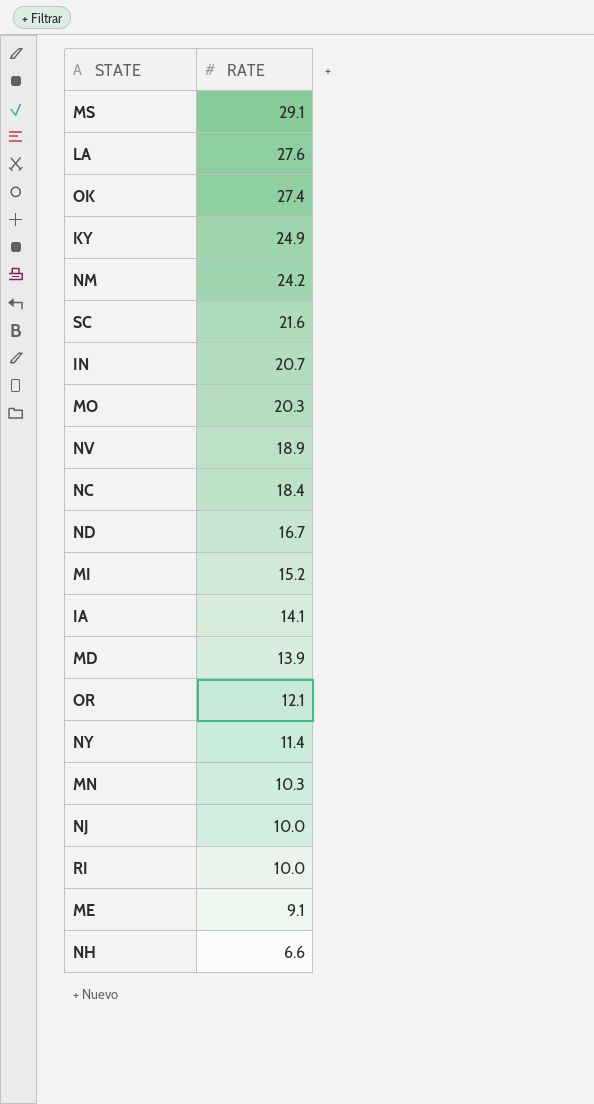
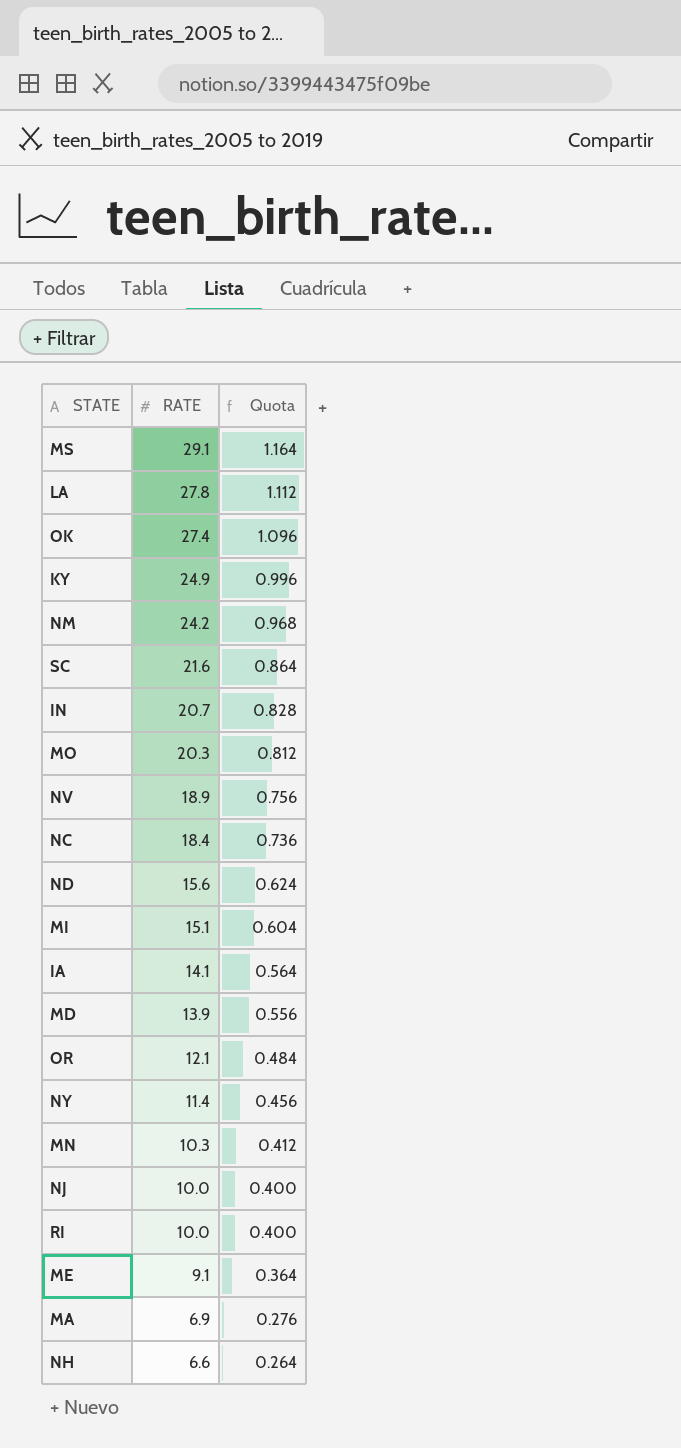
column Quota | formula: none -> [RATE] * 0.04
LA | RATE: 27.6 -> 27.8
ND | RATE: 16.7 -> 15.6
MI | RATE: 15.2 -> 15.1
row MA: none -> 6.9 | 0.276

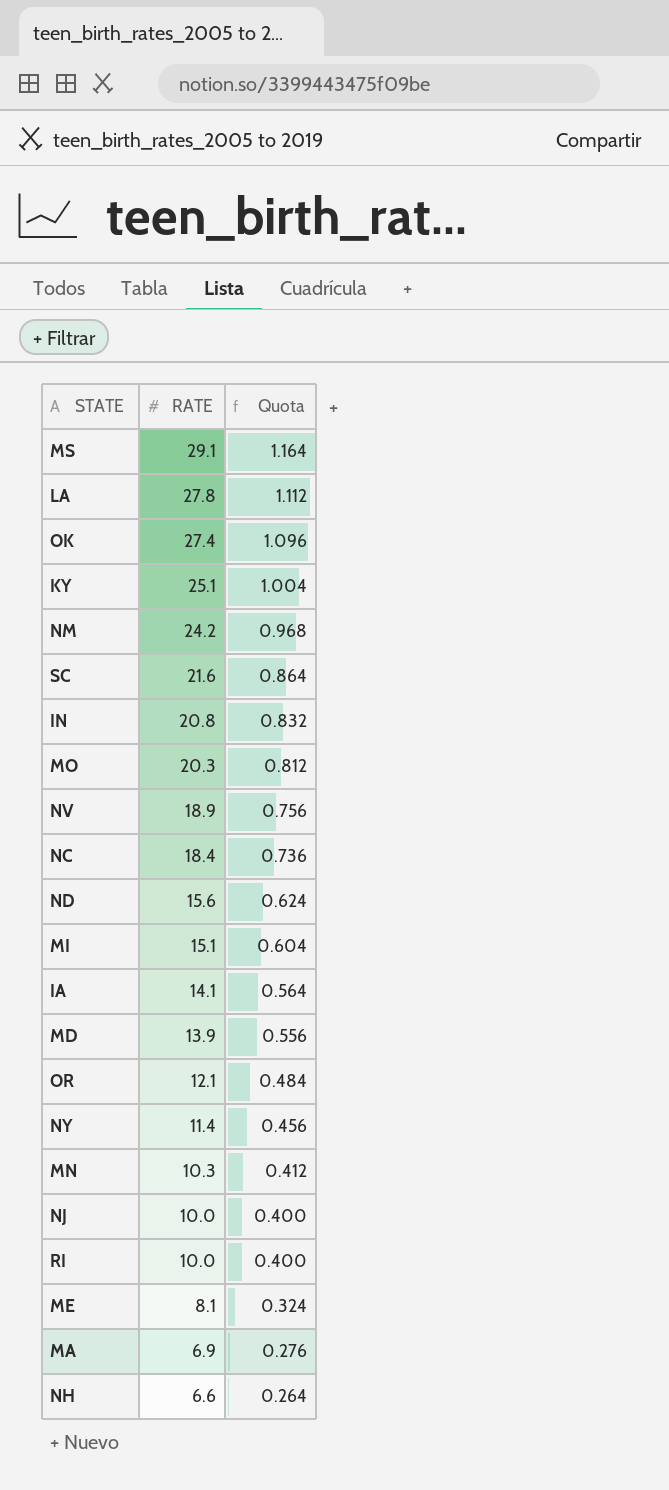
KY | RATE: 24.9 -> 25.1
KY | Quota: 0.996 -> 1.004
IN | RATE: 20.7 -> 20.8
IN | Quota: 0.828 -> 0.832
ME | RATE: 9.1 -> 8.1
ME | Quota: 0.364 -> 0.324

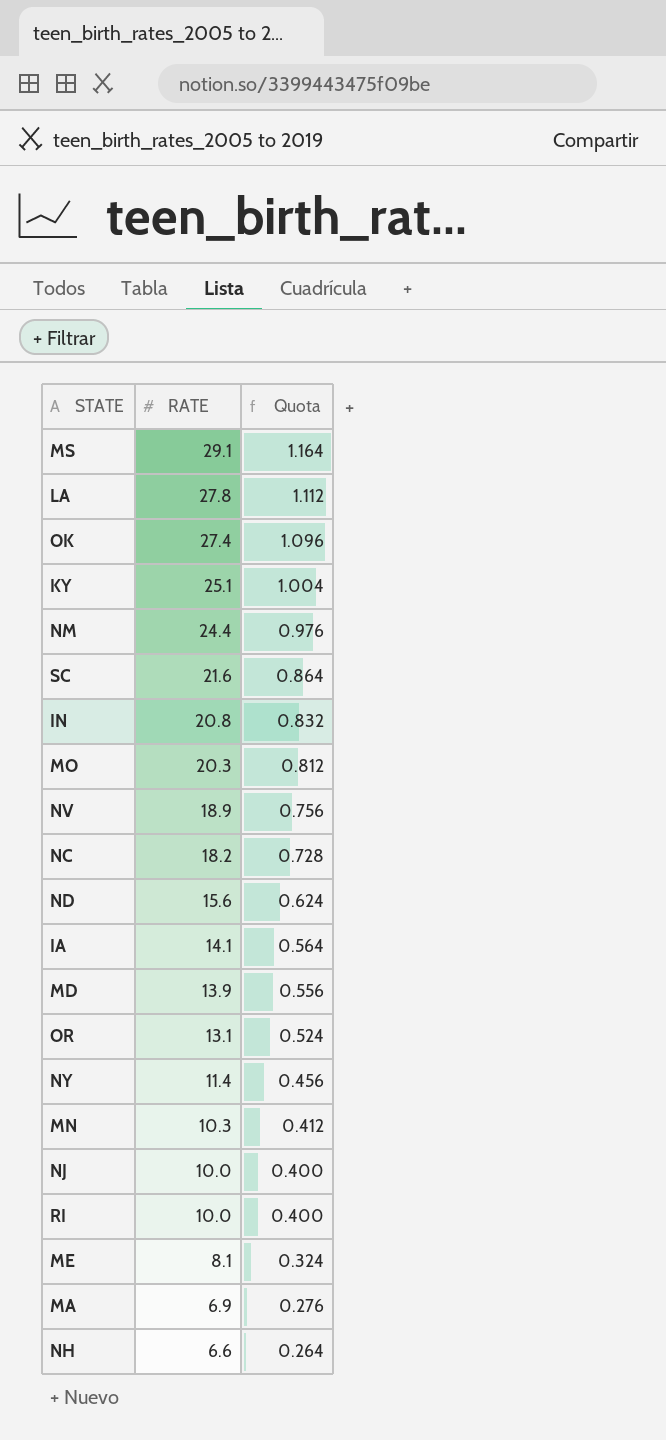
row MI: 15.1 | 0.604 -> none
NM | RATE: 24.2 -> 24.4
NM | Quota: 0.968 -> 0.976
NC | RATE: 18.4 -> 18.2
NC | Quota: 0.736 -> 0.728
OR | RATE: 12.1 -> 13.1
OR | Quota: 0.484 -> 0.524

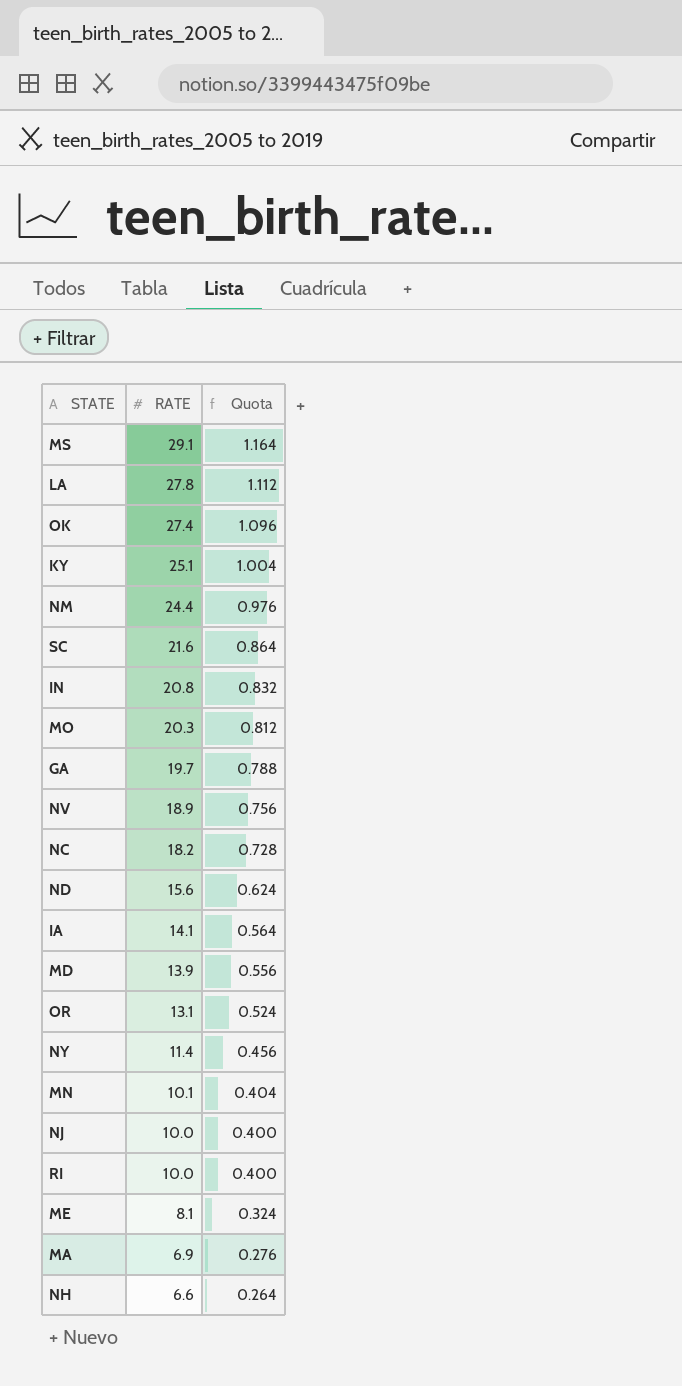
row GA: none -> 19.7 | 0.788
MN | RATE: 10.3 -> 10.1
MN | Quota: 0.412 -> 0.404

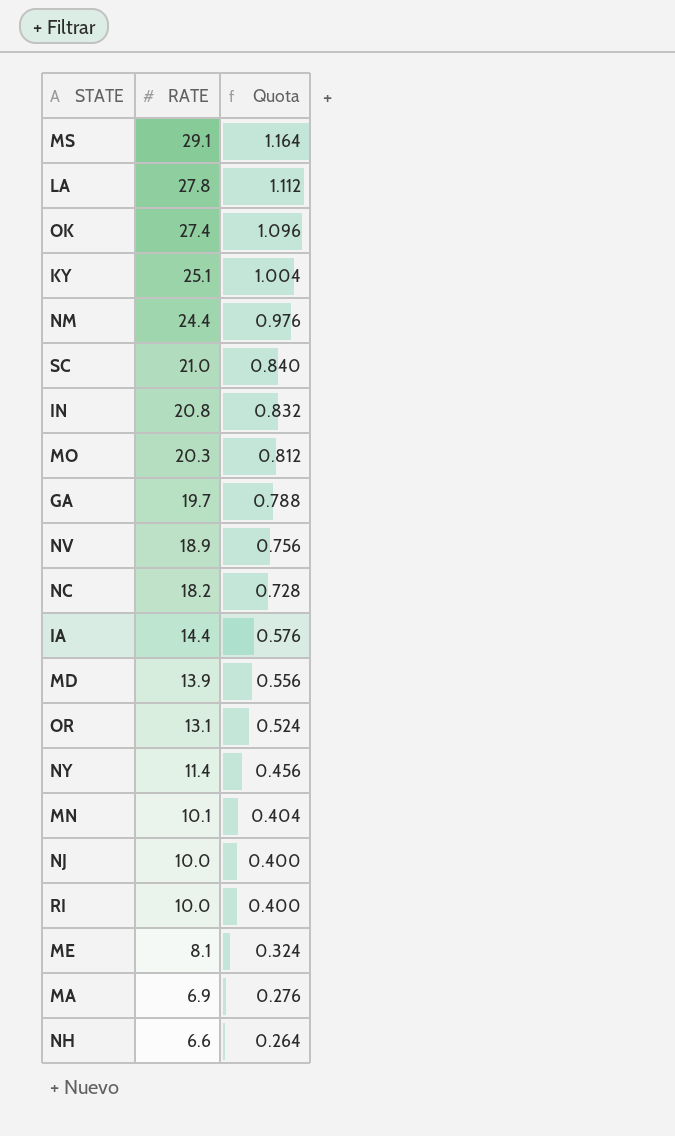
row ND: 15.6 | 0.624 -> none
SC | RATE: 21.6 -> 21.0
SC | Quota: 0.864 -> 0.840
IA | RATE: 14.1 -> 14.4
IA | Quota: 0.564 -> 0.576

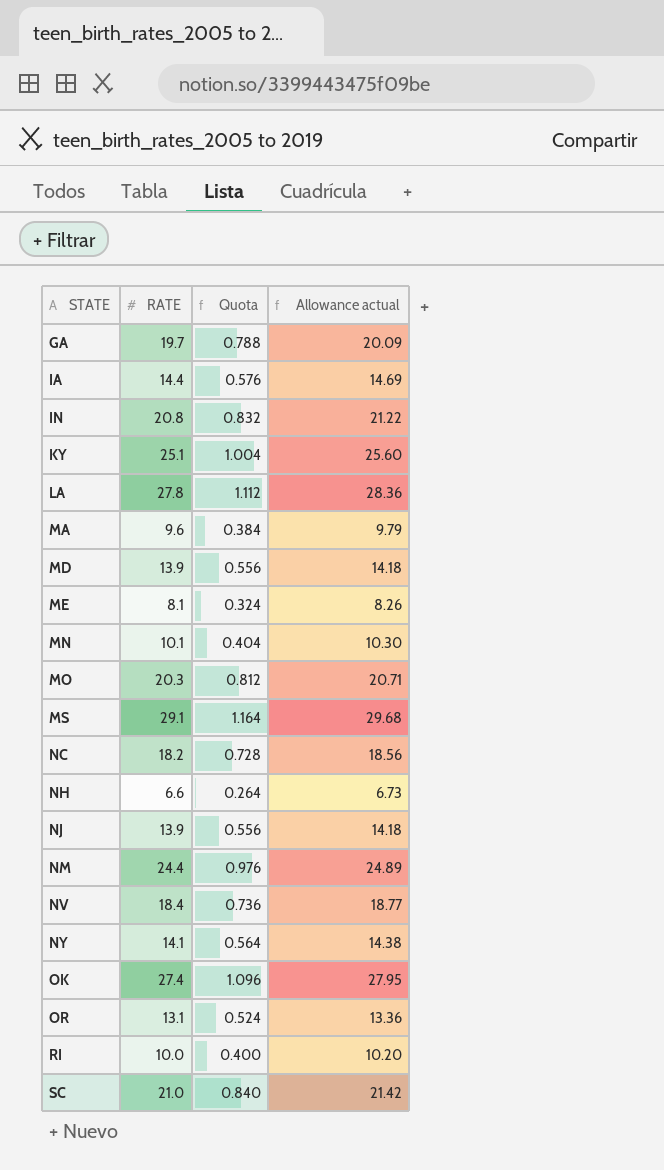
row order: RATE descending -> STATE ascending
column Allowance actual | formula: none -> [RATE] * 1.02
MA | RATE: 6.9 -> 9.6
MA | Quota: 0.276 -> 0.384
NJ | RATE: 10.0 -> 13.9
NJ | Quota: 0.400 -> 0.556
NV | RATE: 18.9 -> 18.4
NV | Quota: 0.756 -> 0.736
NY | RATE: 11.4 -> 14.1
NY | Quota: 0.456 -> 0.564

